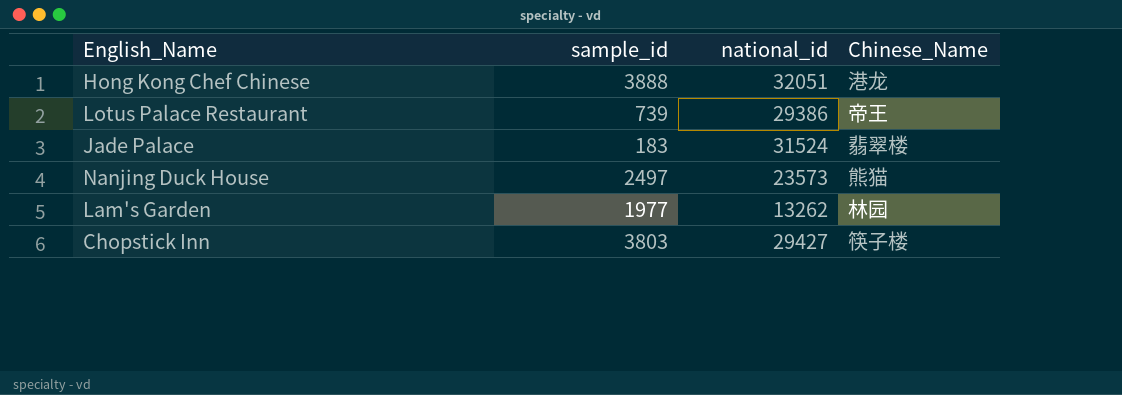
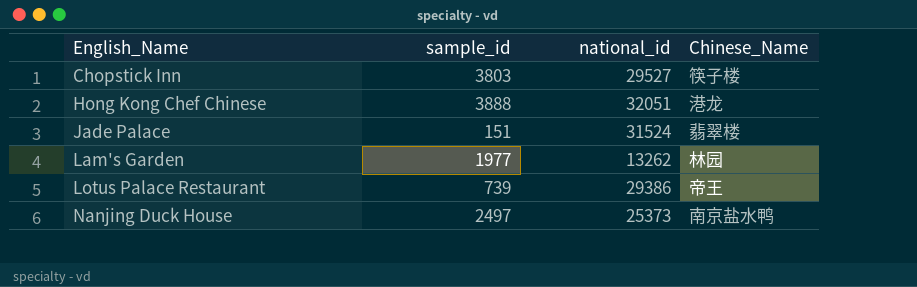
row order: none -> English_Name ascending
Chopstick Inn | national_id: 29427 -> 29527
Jade Palace | sample_id: 183 -> 151
Nanjing Duck House | national_id: 23573 -> 25373
Nanjing Duck House | Chinese_Name: 熊猫 -> 南京盐水鸭

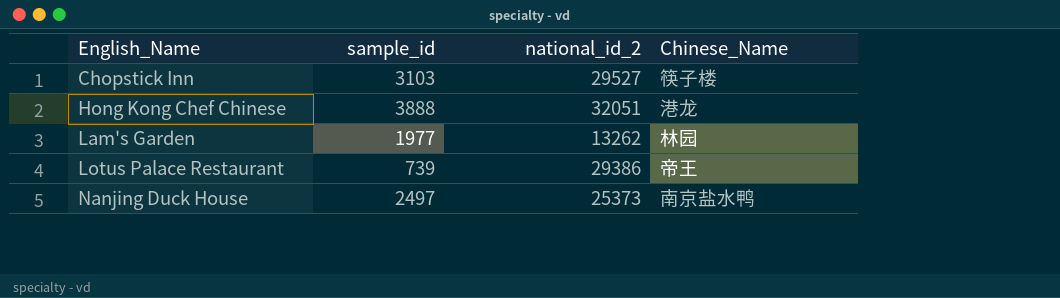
column name: national_id -> national_id_2
row Jade Palace: 151 | 31524 | 翡翠楼 -> none
Chopstick Inn | sample_id: 3803 -> 3103

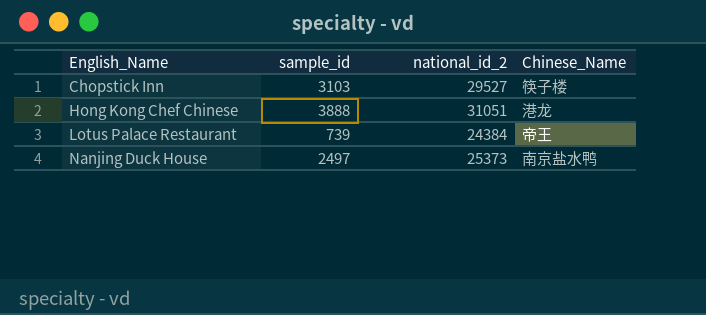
row Lam's Garden: 1977 | 13262 | 林园 -> none
Hong Kong Chef Chinese | national_id_2: 32051 -> 31051
Lotus Palace Restaurant | national_id_2: 29386 -> 24384

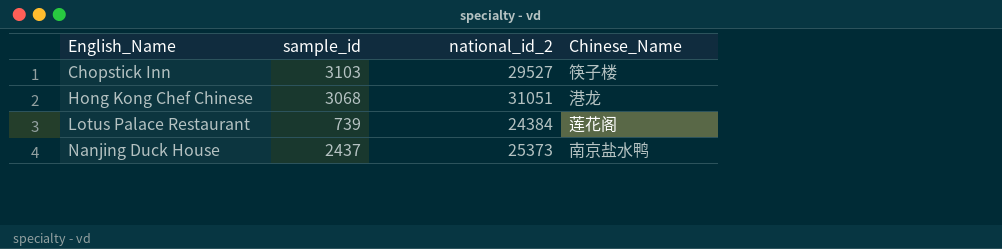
Hong Kong Chef Chinese | sample_id: 3888 -> 3068
Lotus Palace Restaurant | Chinese_Name: 帝王 -> 莲花阁
Nanjing Duck House | sample_id: 2497 -> 2437

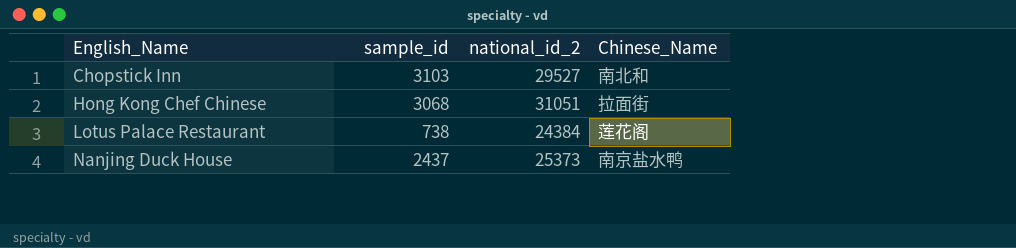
Chopstick Inn | Chinese_Name: 筷子楼 -> 南北和
Hong Kong Chef Chinese | Chinese_Name: 港龙 -> 拉面街
Lotus Palace Restaurant | sample_id: 739 -> 738

